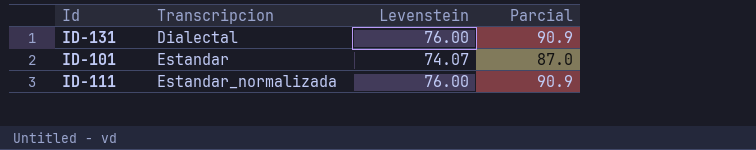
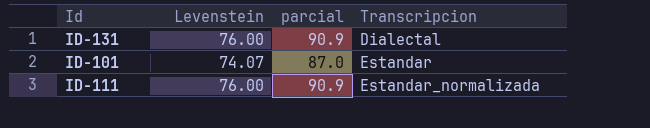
column name: Parcial -> parcial
column Transcripcion | position: 2 -> 4

